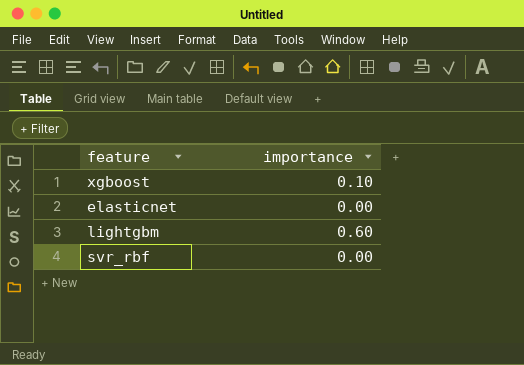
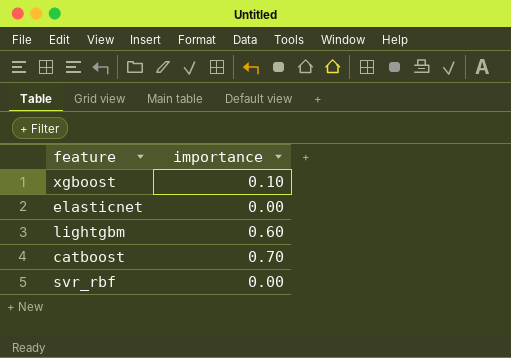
row catboost: none -> 0.70

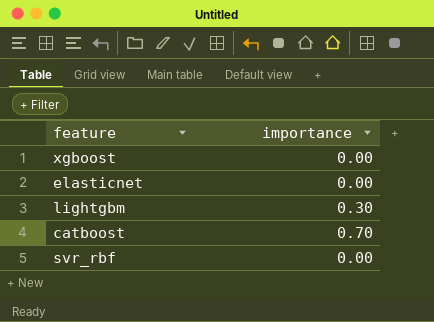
xgboost | importance: 0.10 -> 0.00
lightgbm | importance: 0.60 -> 0.30

